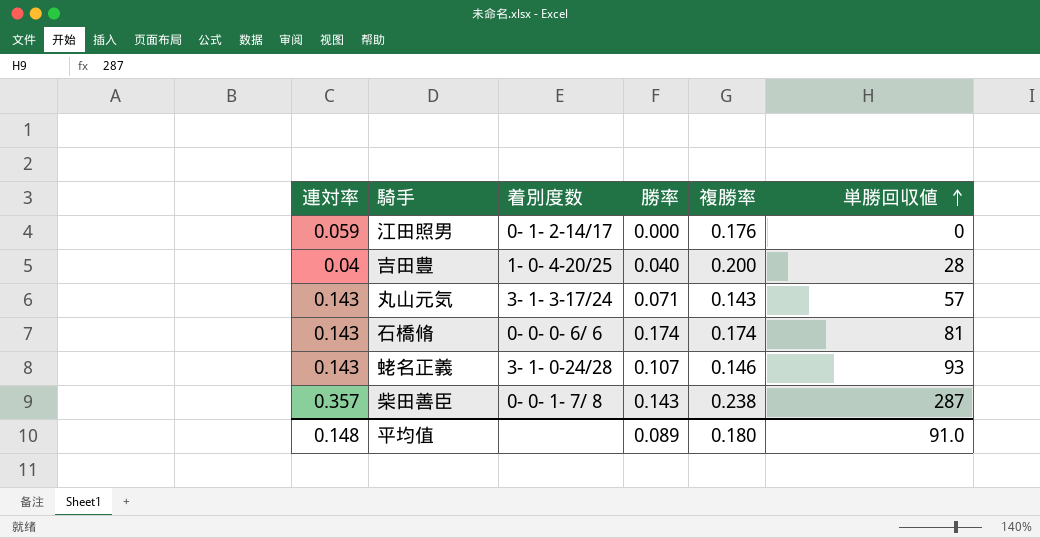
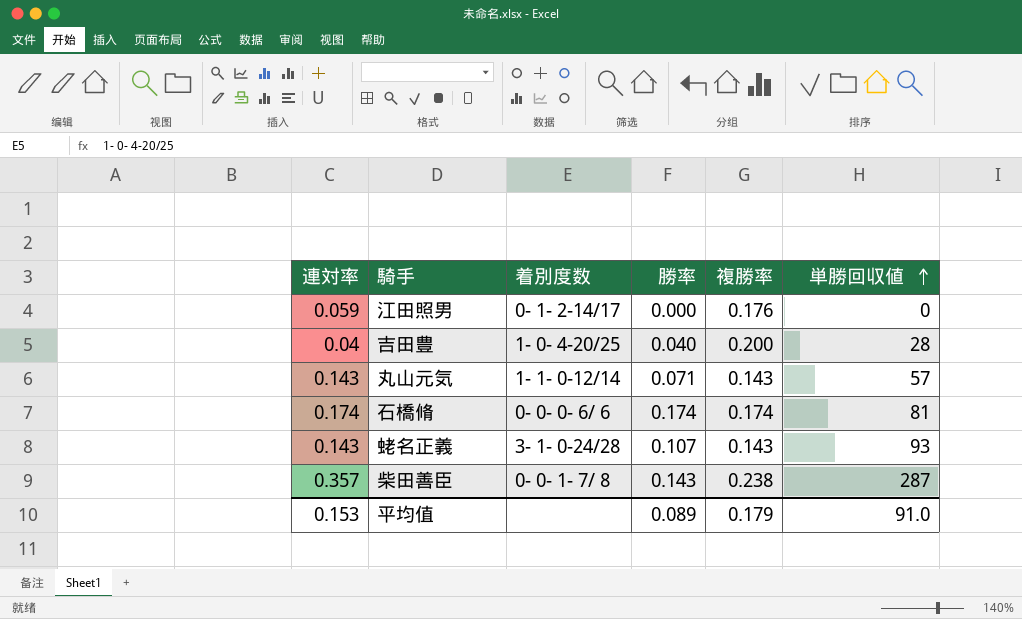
丸山元気 | 着別度数: 3- 1- 3-17/24 -> 1- 1- 0-12/14
石橋脩 | 連対率: 0.143 -> 0.174
蛯名正義 | 複勝率: 0.146 -> 0.143
平均值 | 連対率: 0.148 -> 0.153
平均值 | 複勝率: 0.180 -> 0.179

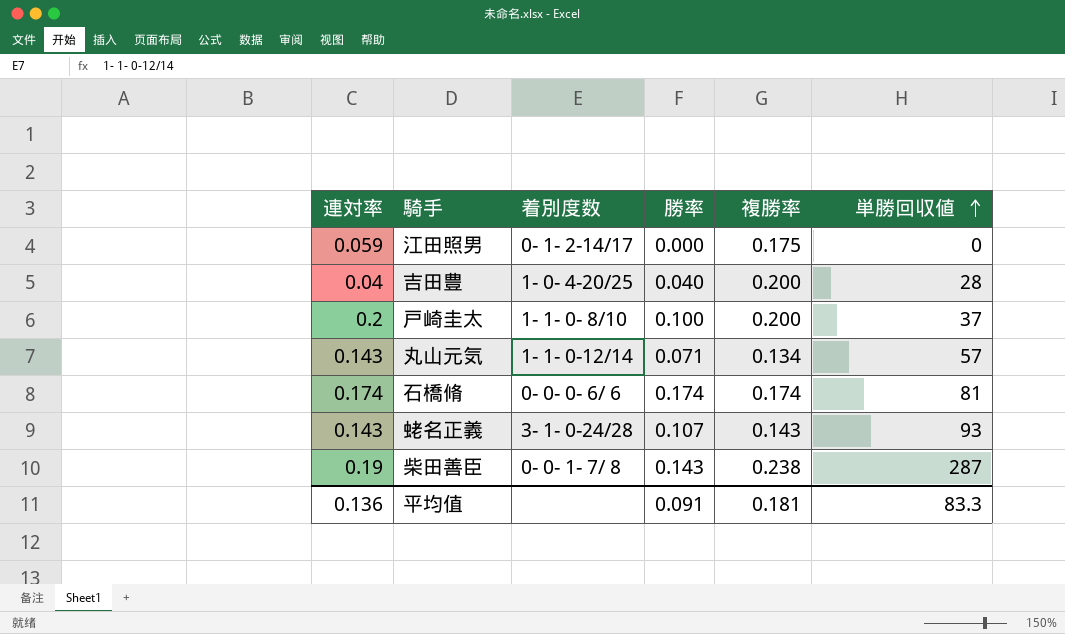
江田照男 | 複勝率: 0.176 -> 0.175
row 戸崎圭太: none -> 0.2 | 1- 1- 0- 8/10 | 0.100 | 0.200 | 37
丸山元気 | 複勝率: 0.143 -> 0.134
柴田善臣 | 連対率: 0.357 -> 0.19
平均值 | 連対率: 0.153 -> 0.136
平均值 | 勝率: 0.089 -> 0.091
平均值 | 複勝率: 0.179 -> 0.181
平均值 | 単勝回収値: 91.0 -> 83.3

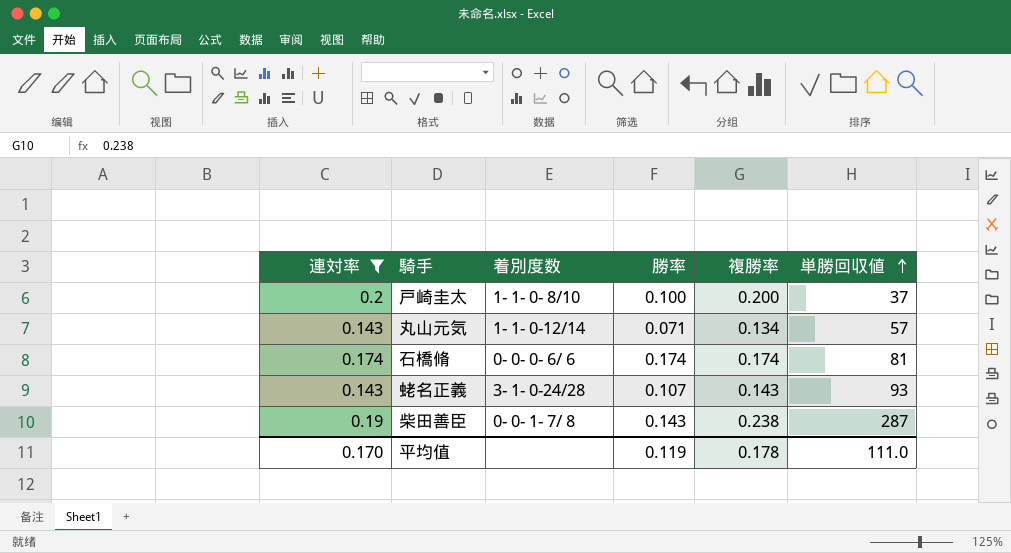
filter: none -> 連対率 >= 0.143
平均值 | 連対率: 0.136 -> 0.170
平均值 | 勝率: 0.091 -> 0.119
平均值 | 複勝率: 0.181 -> 0.178
平均值 | 単勝回収値: 83.3 -> 111.0

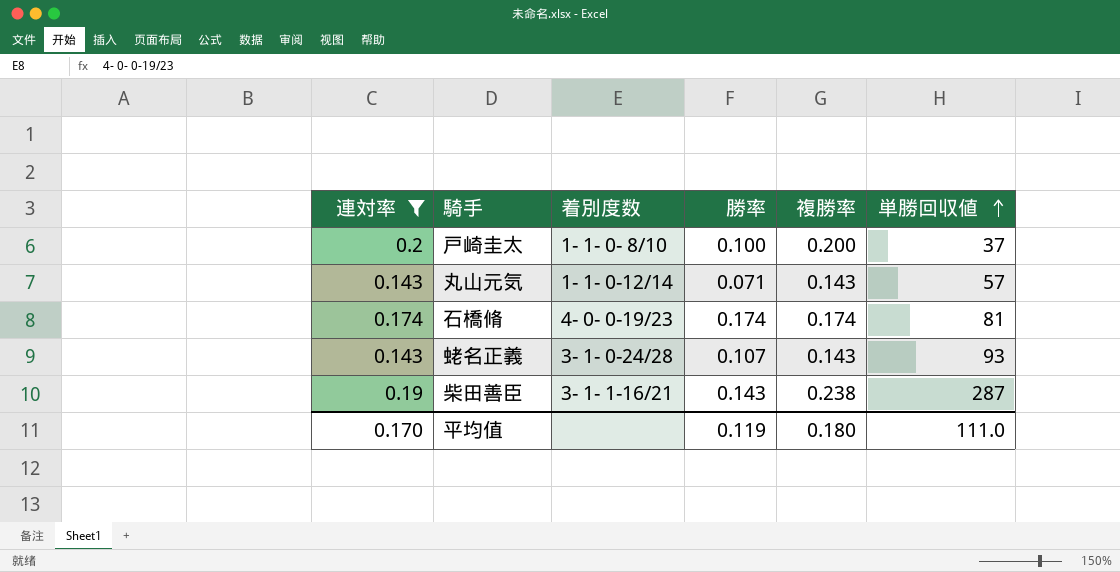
丸山元気 | 複勝率: 0.134 -> 0.143
石橋脩 | 着別度数: 0- 0- 0- 6/ 6 -> 4- 0- 0-19/23
柴田善臣 | 着別度数: 0- 0- 1- 7/ 8 -> 3- 1- 1-16/21
平均值 | 複勝率: 0.178 -> 0.180

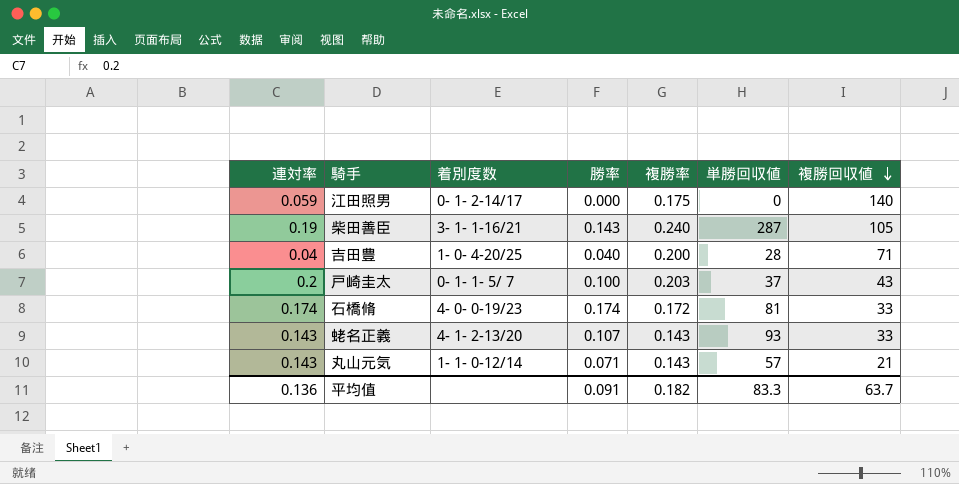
filter: 連対率 >= 0.143 -> none
row order: 単勝回収値 ascending -> 複勝回収値 descending
column 複勝回収値 | position: none -> 7
柴田善臣 | 複勝率: 0.238 -> 0.240
戸崎圭太 | 着別度数: 1- 1- 0- 8/10 -> 0- 1- 1- 5/ 7
戸崎圭太 | 複勝率: 0.200 -> 0.203
石橋脩 | 複勝率: 0.174 -> 0.172
蛯名正義 | 着別度数: 3- 1- 0-24/28 -> 4- 1- 2-13/20
平均值 | 連対率: 0.170 -> 0.136
平均值 | 勝率: 0.119 -> 0.091
平均值 | 複勝率: 0.180 -> 0.182
平均值 | 単勝回収値: 111.0 -> 83.3

